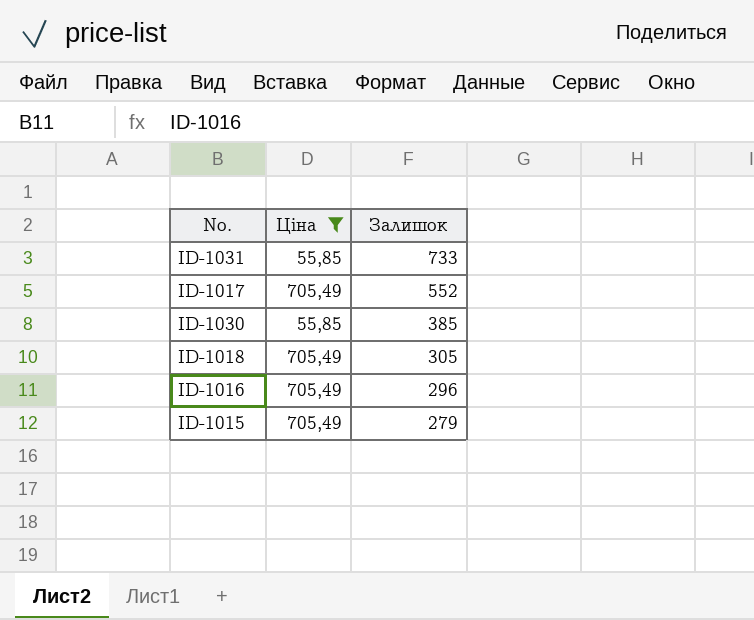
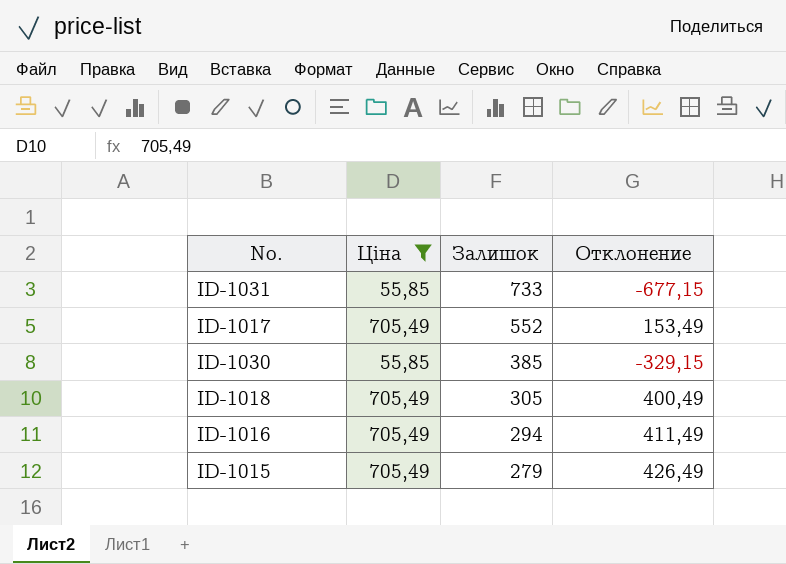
column Отклонение | formula: none -> [Ціна] - [Залишок]
ID-1016 | Залишок: 296 -> 294

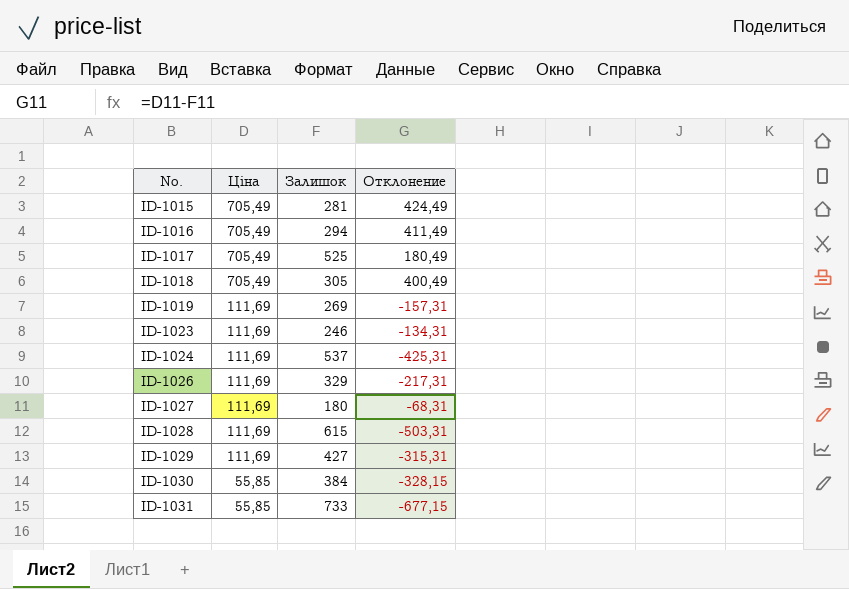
filter: Ціна != 111,69 -> none
row order: Залишок descending -> No. ascending
ID-1015 | Залишок: 279 -> 281
ID-1015 | Отклонение: 426,49 -> 424,49
ID-1017 | Залишок: 552 -> 525
ID-1017 | Отклонение: 153,49 -> 180,49
ID-1030 | Залишок: 385 -> 384
ID-1030 | Отклонение: -329,15 -> -328,15

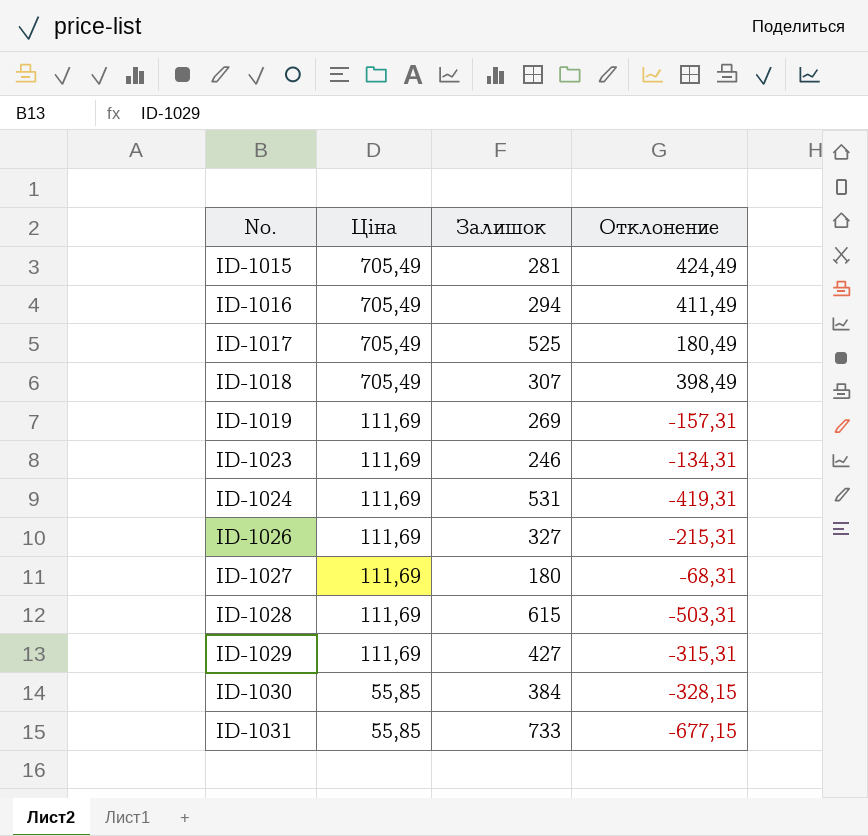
ID-1018 | Залишок: 305 -> 307
ID-1018 | Отклонение: 400,49 -> 398,49
ID-1024 | Залишок: 537 -> 531
ID-1024 | Отклонение: -425,31 -> -419,31
ID-1026 | Залишок: 329 -> 327
ID-1026 | Отклонение: -217,31 -> -215,31

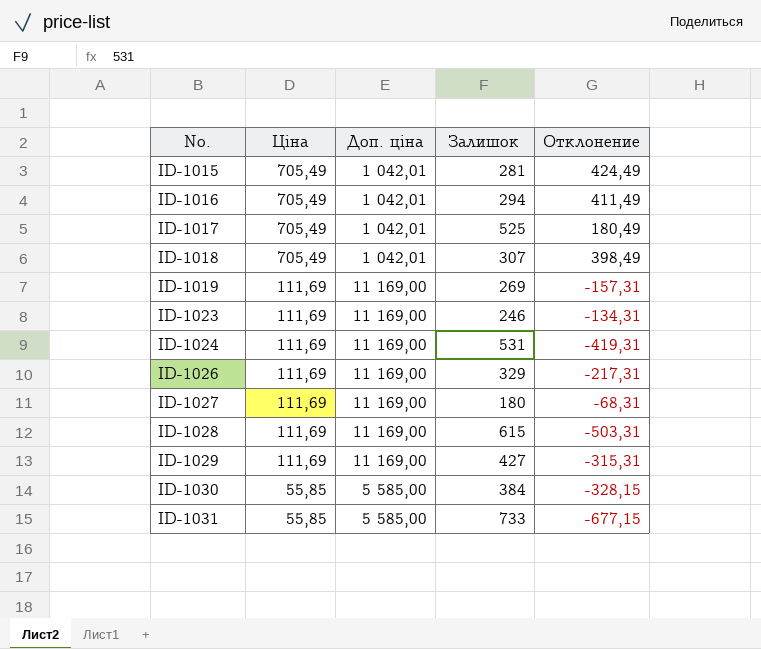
column Доп. ціна | position: none -> 3
ID-1026 | Залишок: 327 -> 329
ID-1026 | Отклонение: -215,31 -> -217,31

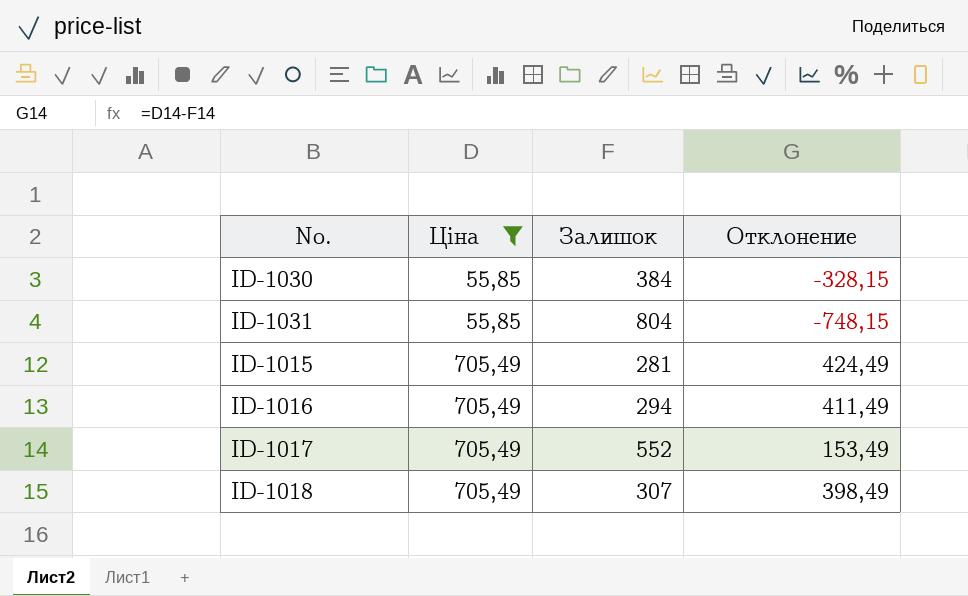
filter: none -> Ціна != 111,69
row order: No. ascending -> Ціна ascending
column Доп. ціна | position: 3 -> none
ID-1031 | Залишок: 733 -> 804
ID-1031 | Отклонение: -677,15 -> -748,15
ID-1017 | Залишок: 525 -> 552
ID-1017 | Отклонение: 180,49 -> 153,49

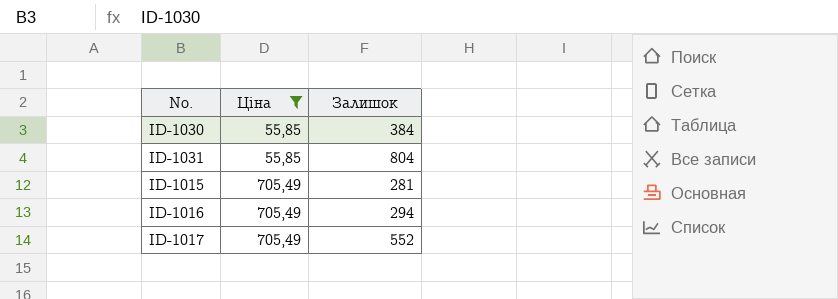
column Отклонение | formula: [Ціна] - [Залишок] -> none
row ID-1018: 705,49 | 307 | 398,49 -> none

